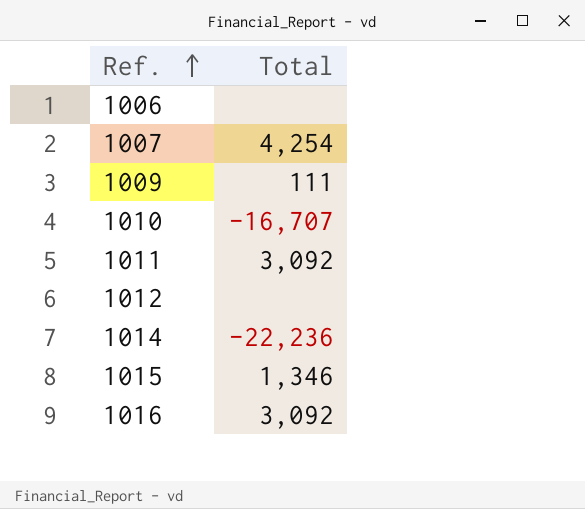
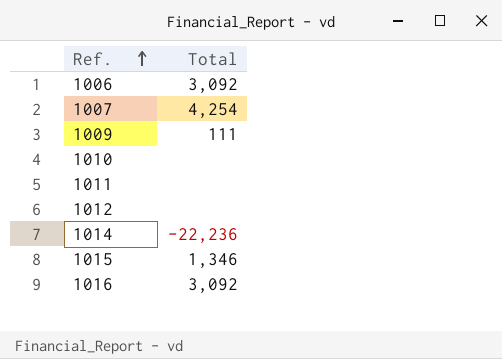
1006 | Total: none -> 3,092
1010 | Total: -16,707 -> none
1011 | Total: 3,092 -> none

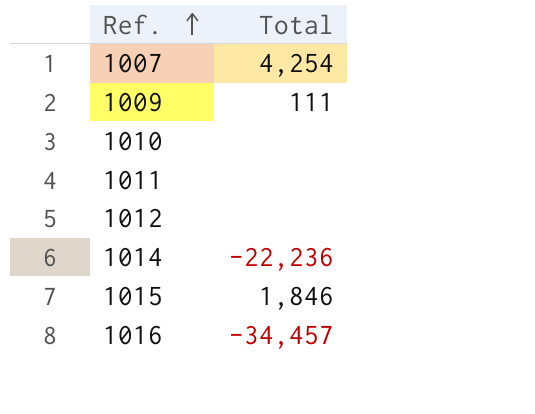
row 1006: 3,092 -> none
1015 | Total: 1,346 -> 1,846
1016 | Total: 3,092 -> -34,457

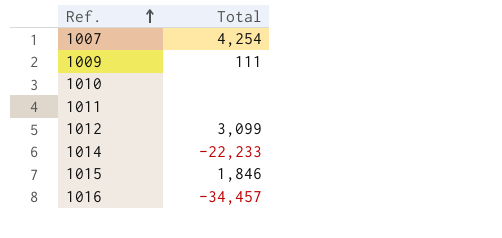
1012 | Total: none -> 3,099
1014 | Total: -22,236 -> -22,233

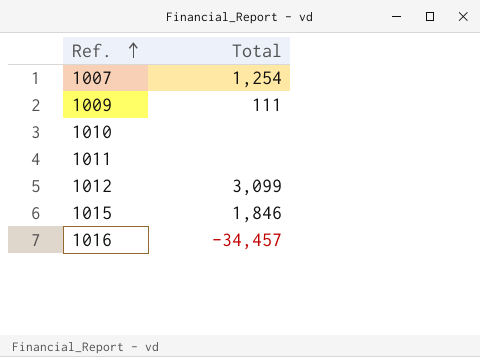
row 1014: -22,233 -> none
1007 | Total: 4,254 -> 1,254

